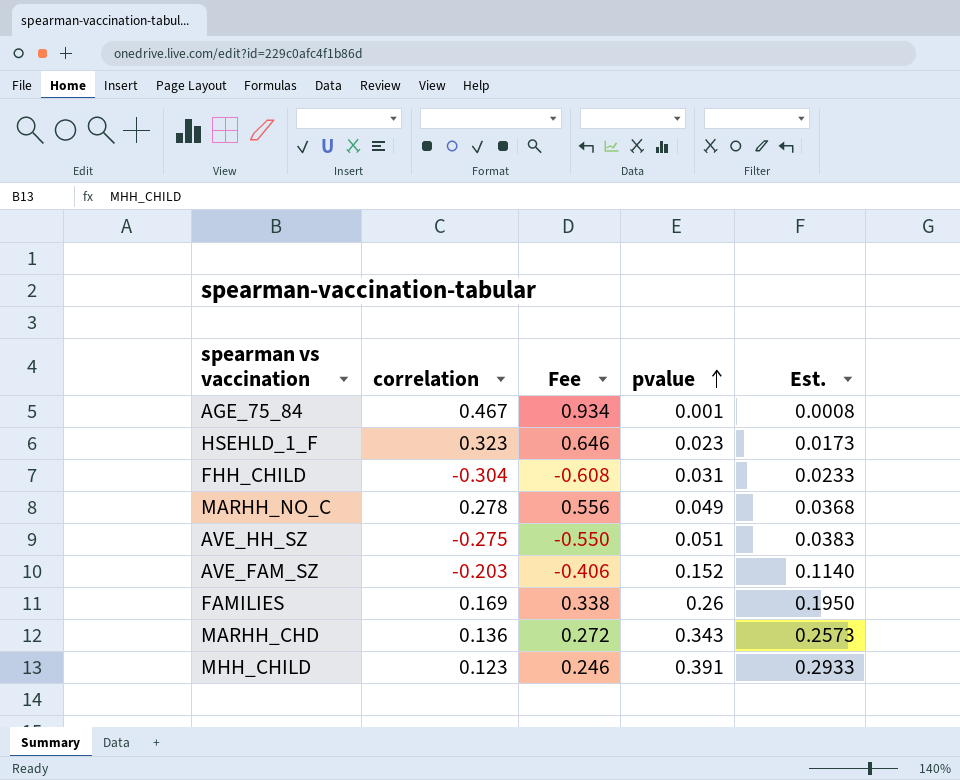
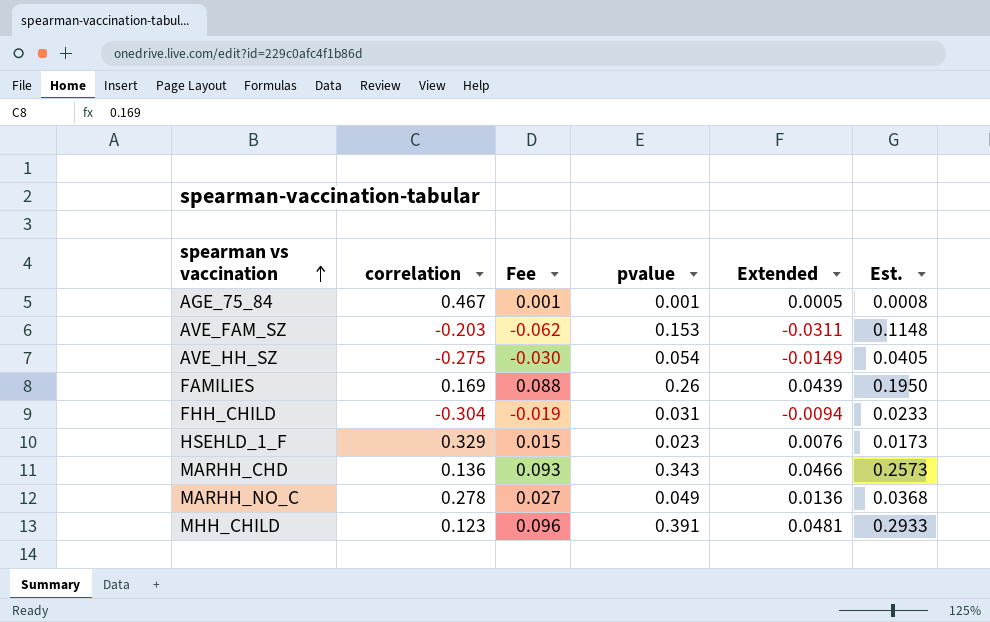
row order: pvalue ascending -> spearman vs vaccination ascending
column Fee | formula: [correlation] * 2 -> [Extended] * 2
column Extended | formula: none -> [correlation] * [pvalue]
AVE_FAM_SZ | pvalue: 0.152 -> 0.153
AVE_FAM_SZ | Est.: 0.1140 -> 0.1148
AVE_HH_SZ | pvalue: 0.051 -> 0.054
AVE_HH_SZ | Est.: 0.0383 -> 0.0405
HSEHLD_1_F | correlation: 0.323 -> 0.329

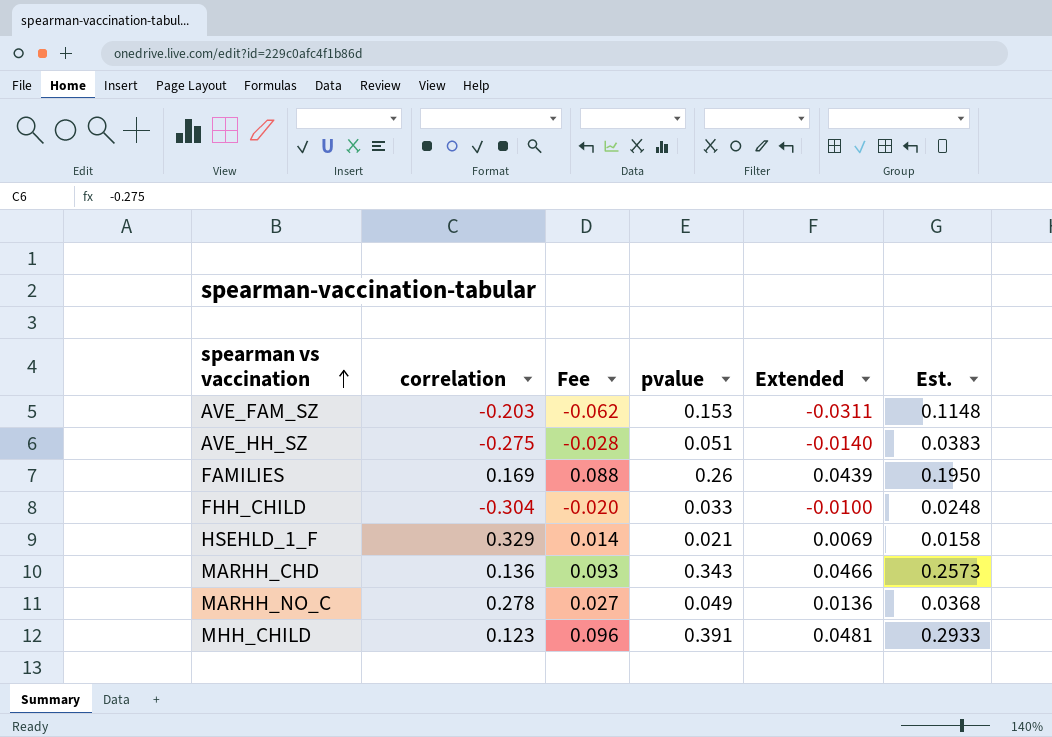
row AGE_75_84: 0.467 | 0.001 | 0.001 | 0.0005 | 0.0008 -> none
AVE_HH_SZ | Fee: -0.030 -> -0.028
AVE_HH_SZ | pvalue: 0.054 -> 0.051
AVE_HH_SZ | Extended: -0.0149 -> -0.0140
AVE_HH_SZ | Est.: 0.0405 -> 0.0383
FHH_CHILD | Fee: -0.019 -> -0.020
FHH_CHILD | pvalue: 0.031 -> 0.033
FHH_CHILD | Extended: -0.0094 -> -0.0100
FHH_CHILD | Est.: 0.0233 -> 0.0248
HSEHLD_1_F | Fee: 0.015 -> 0.014
HSEHLD_1_F | pvalue: 0.023 -> 0.021
HSEHLD_1_F | Extended: 0.0076 -> 0.0069
HSEHLD_1_F | Est.: 0.0173 -> 0.0158

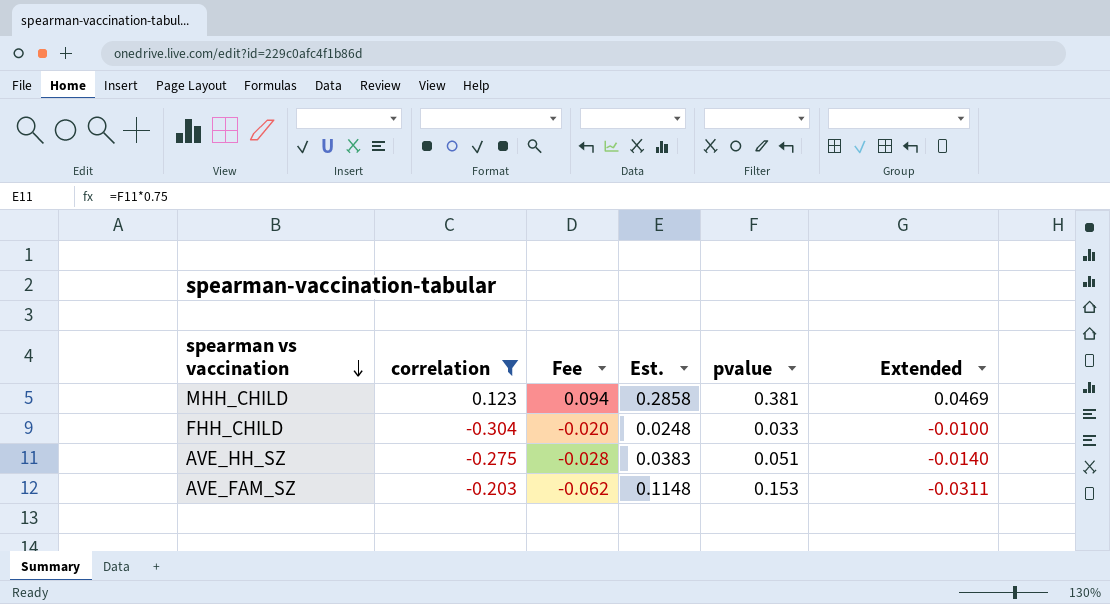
filter: none -> correlation <= 0.123
row order: spearman vs vaccination ascending -> spearman vs vaccination descending
column Est. | position: 6 -> 4
MHH_CHILD | Fee: 0.096 -> 0.094
MHH_CHILD | Est.: 0.2933 -> 0.2858
MHH_CHILD | pvalue: 0.391 -> 0.381
MHH_CHILD | Extended: 0.0481 -> 0.0469

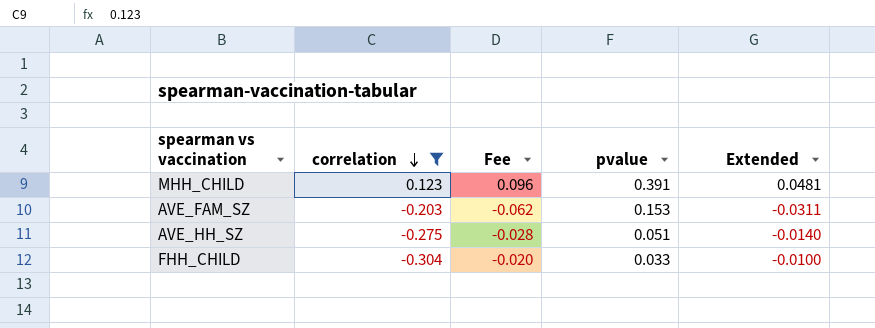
row order: spearman vs vaccination descending -> correlation descending
column Est. | formula: [pvalue] * 0.75 -> none
MHH_CHILD | Fee: 0.094 -> 0.096
MHH_CHILD | pvalue: 0.381 -> 0.391
MHH_CHILD | Extended: 0.0469 -> 0.0481

